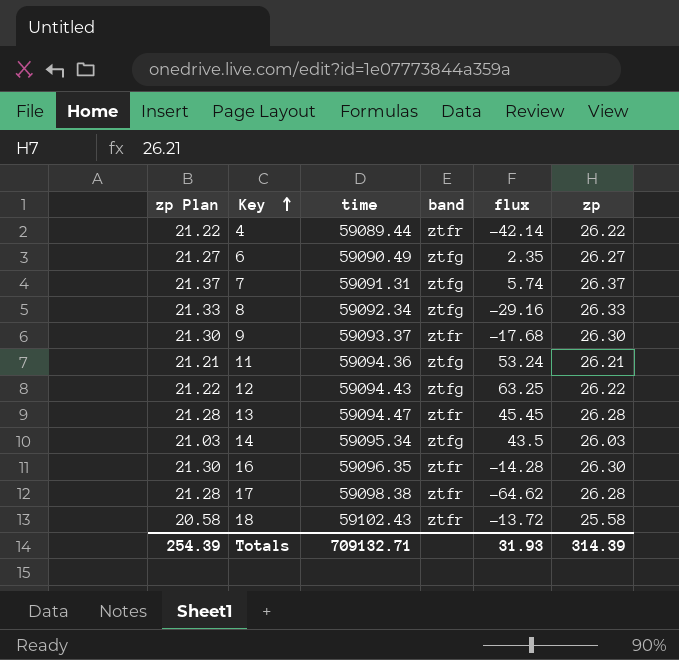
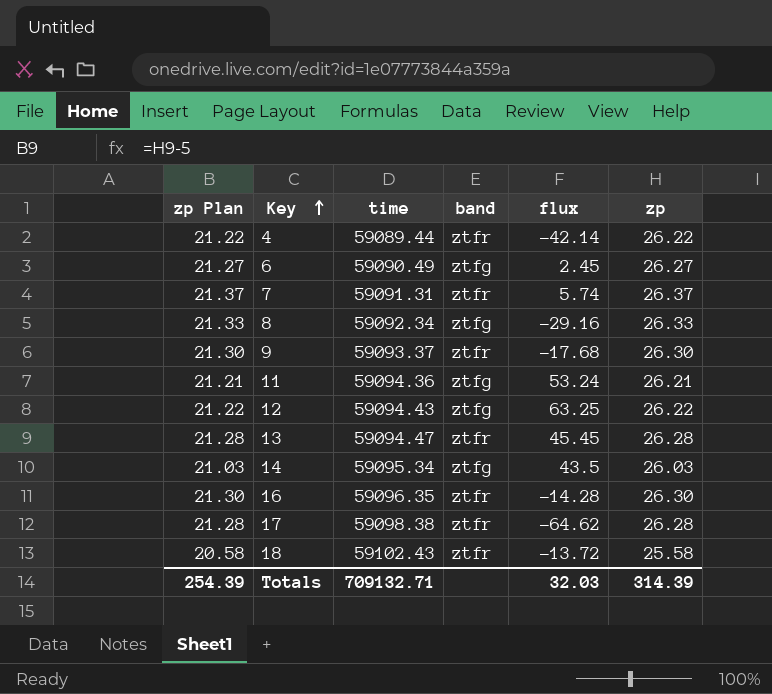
6 | flux: 2.35 -> 2.45
7 | band: ztfg -> ztfr
Totals | flux: 31.93 -> 32.03

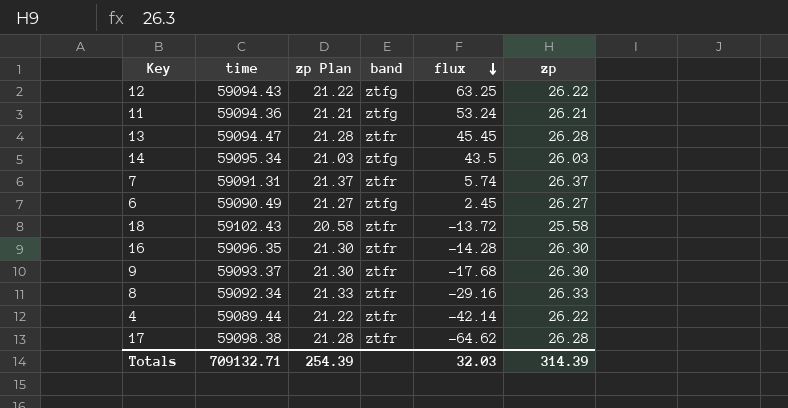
row order: Key ascending -> flux descending
column zp Plan | position: 1 -> 3
8 | band: ztfg -> ztfr

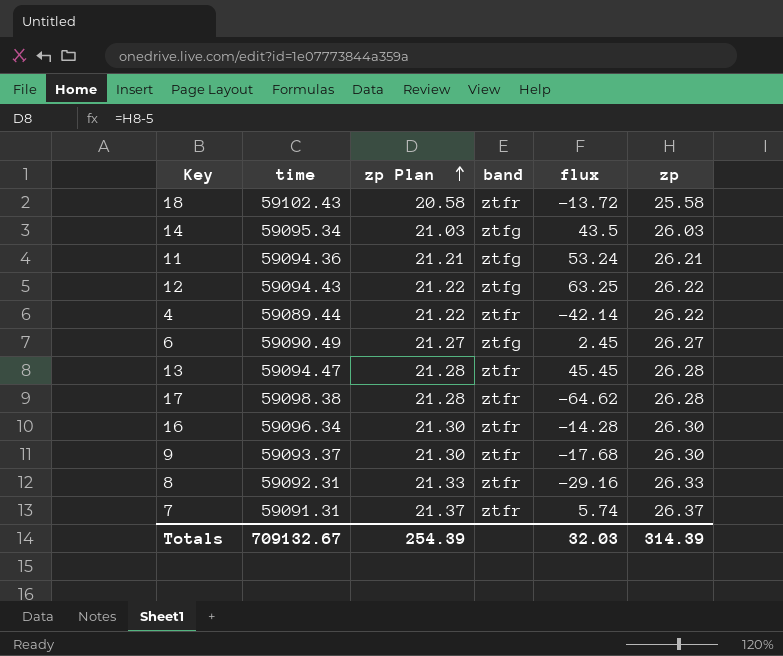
row order: flux descending -> zp Plan ascending
16 | time: 59096.35 -> 59096.34
8 | time: 59092.34 -> 59092.31
Totals | time: 709132.71 -> 709132.67

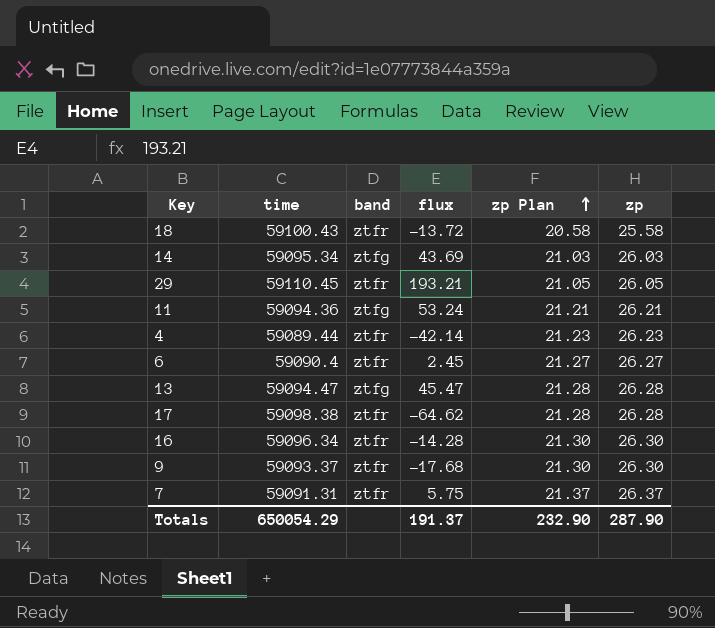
column zp Plan | position: 3 -> 5
row 12: 59094.43 | 21.22 | ztfg | 63.25 | 26.22 -> none
row 8: 59092.31 | 21.33 | ztfr | -29.16 | 26.33 -> none
18 | time: 59102.43 -> 59100.43
14 | flux: 43.5 -> 43.69
row 29: none -> 59110.45 | ztfr | 193.21 | 21.05 | 26.05
4 | zp Plan: 21.22 -> 21.23
4 | zp: 26.22 -> 26.23
6 | time: 59090.49 -> 59090.4
6 | band: ztfg -> ztfr
13 | band: ztfr -> ztfg
13 | flux: 45.45 -> 45.47
7 | flux: 5.74 -> 5.75
Totals | time: 709132.67 -> 650054.29
Totals | flux: 32.03 -> 191.37
Totals | zp Plan: 254.39 -> 232.90
Totals | zp: 314.39 -> 287.90

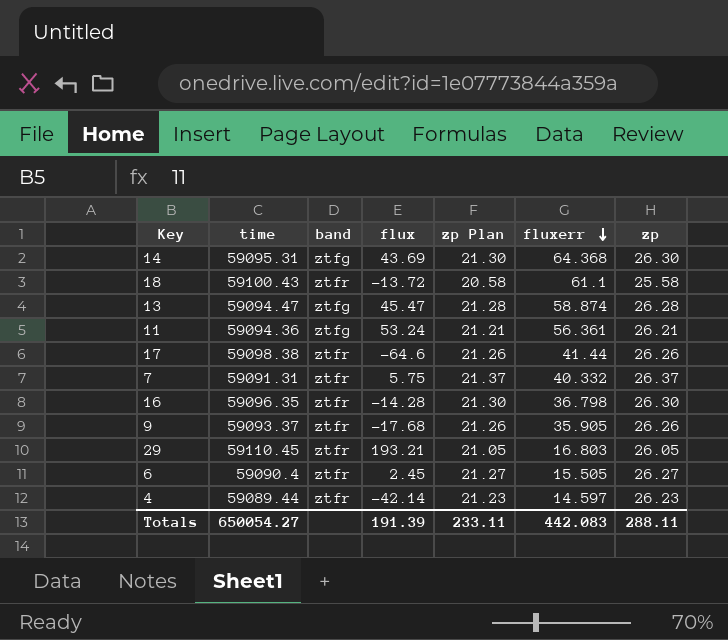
row order: zp Plan ascending -> fluxerr descending
column fluxerr | position: none -> 6
14 | time: 59095.34 -> 59095.31
14 | zp Plan: 21.03 -> 21.30
14 | zp: 26.03 -> 26.30
17 | flux: -64.62 -> -64.6
17 | zp Plan: 21.28 -> 21.26
17 | zp: 26.28 -> 26.26
16 | time: 59096.34 -> 59096.35
9 | zp Plan: 21.30 -> 21.26
9 | zp: 26.30 -> 26.26
Totals | time: 650054.29 -> 650054.27
Totals | flux: 191.37 -> 191.39
Totals | zp Plan: 232.90 -> 233.11
Totals | zp: 287.90 -> 288.11

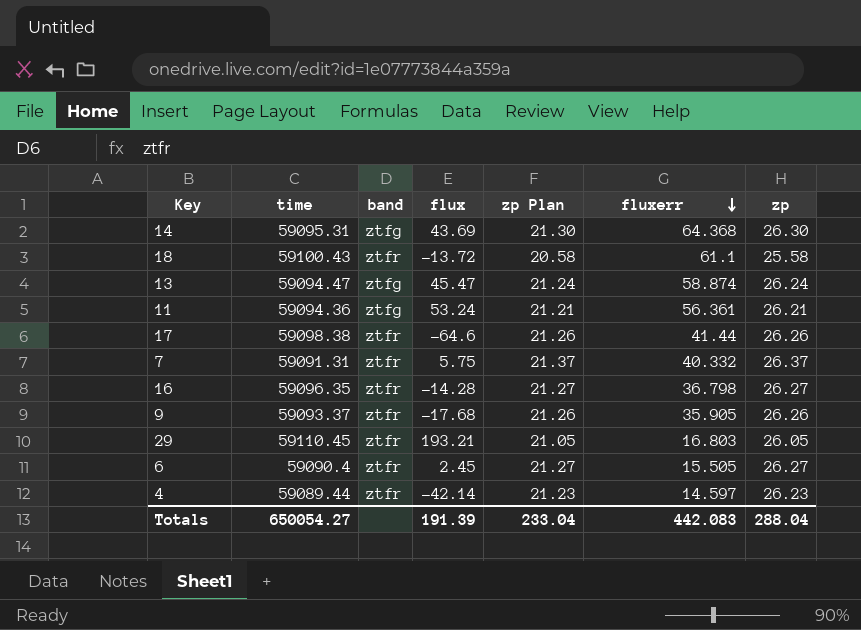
13 | zp Plan: 21.28 -> 21.24
13 | zp: 26.28 -> 26.24
16 | zp Plan: 21.30 -> 21.27
16 | zp: 26.30 -> 26.27
Totals | zp Plan: 233.11 -> 233.04
Totals | zp: 288.11 -> 288.04

